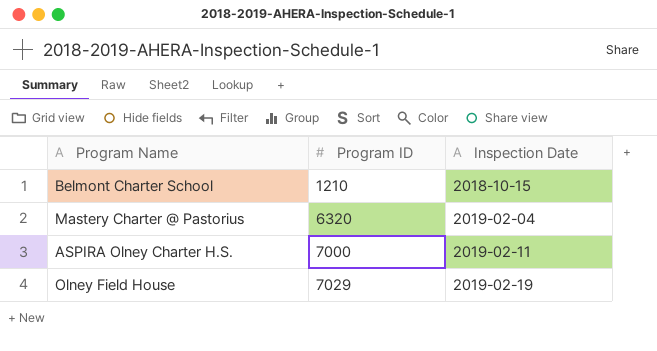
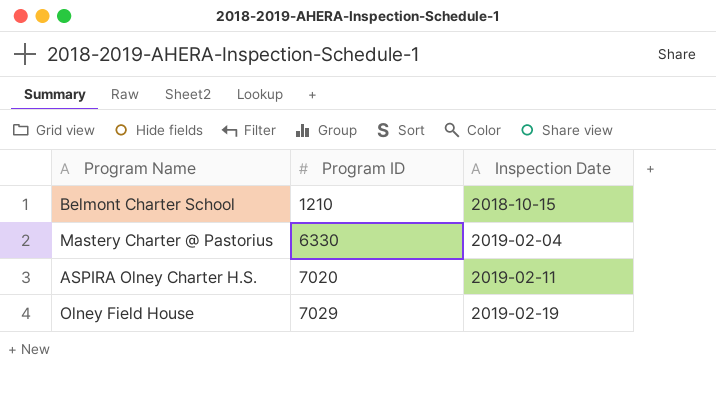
Mastery Charter @ Pastorius | Program ID: 6320 -> 6330
ASPIRA Olney Charter H.S. | Program ID: 7000 -> 7020

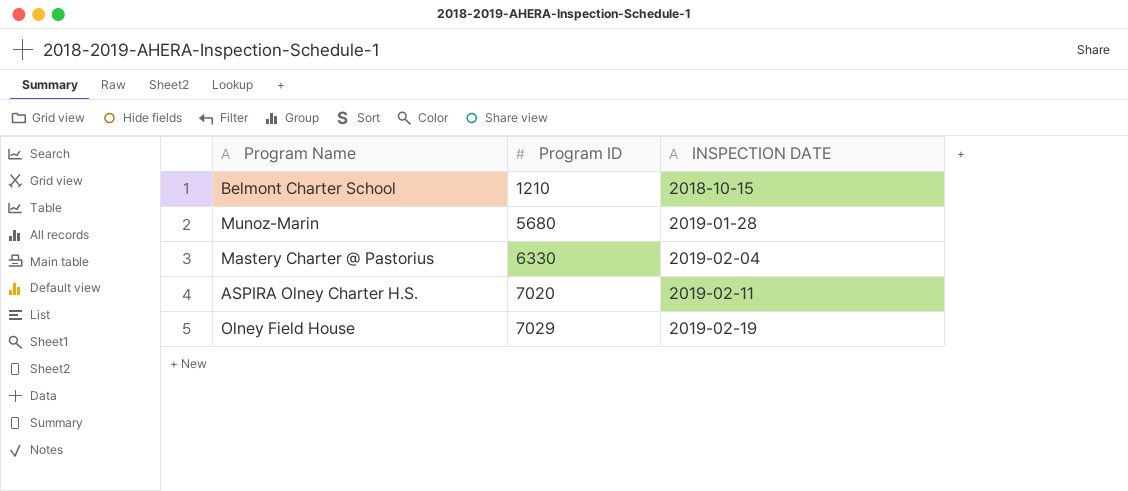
column name: Inspection Date -> INSPECTION DATE
row Munoz-Marin: none -> 5680 | 2019-01-28

